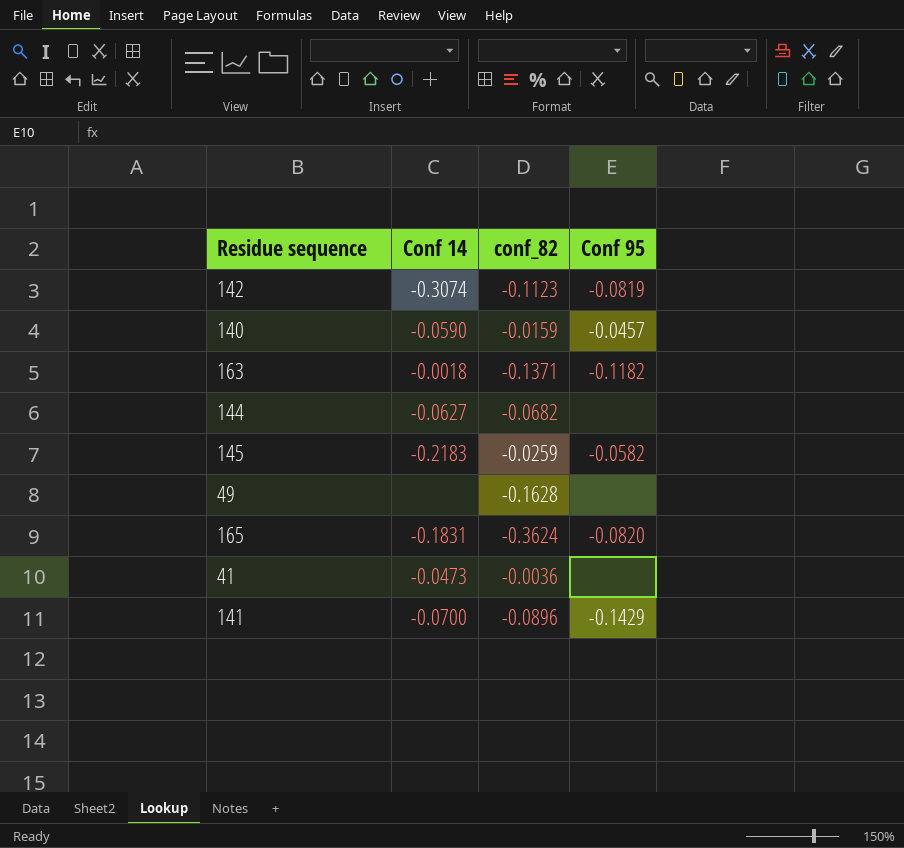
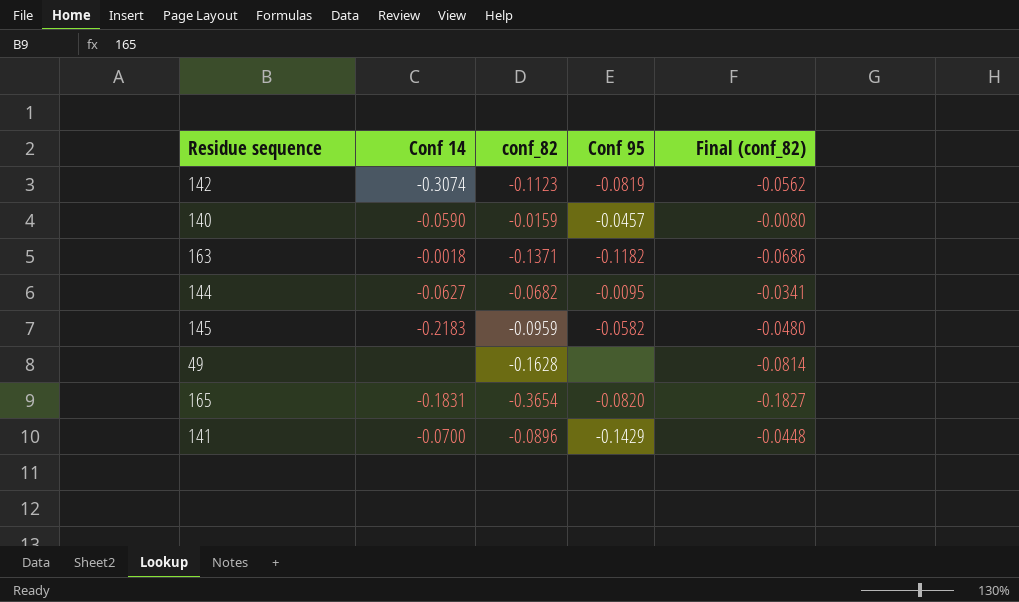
column Final (conf_82) | formula: none -> [conf_82] * 0.5
row 41: -0.0473 | -0.0036 | none -> none
144 | Conf 95: none -> -0.0095
145 | conf_82: -0.0259 -> -0.0959
165 | conf_82: -0.3624 -> -0.3654

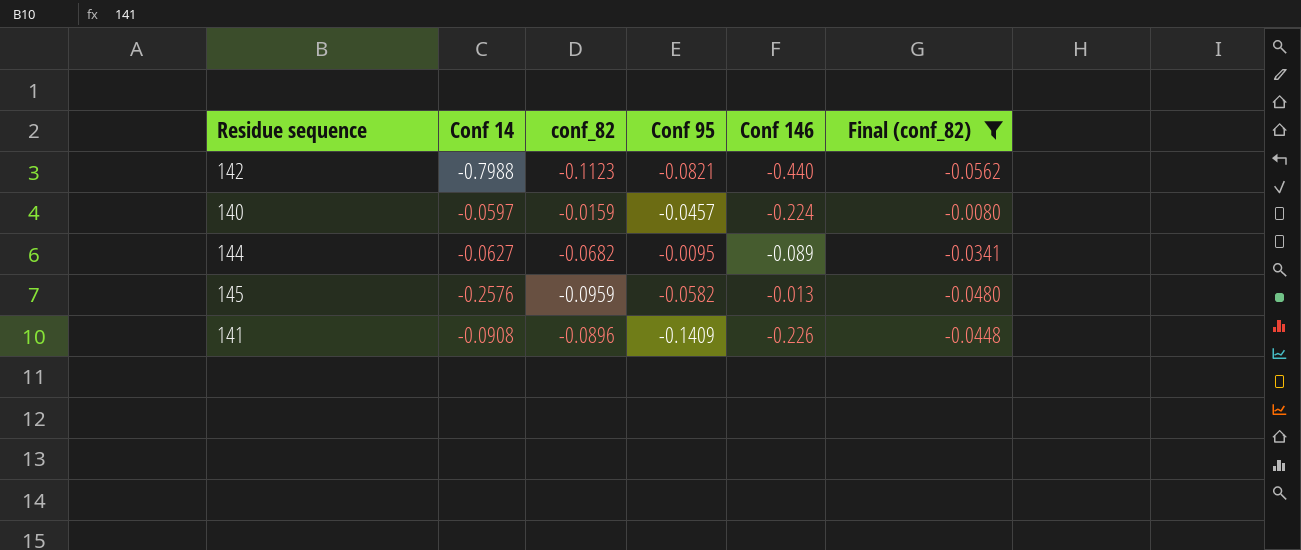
filter: none -> Final (conf_82) >= -0.0562
column Conf 146 | position: none -> 5
142 | Conf 14: -0.3074 -> -0.7988
142 | Conf 95: -0.0819 -> -0.0821
140 | Conf 14: -0.0590 -> -0.0597
145 | Conf 14: -0.2183 -> -0.2576
141 | Conf 14: -0.0700 -> -0.0908
141 | Conf 95: -0.1429 -> -0.1409

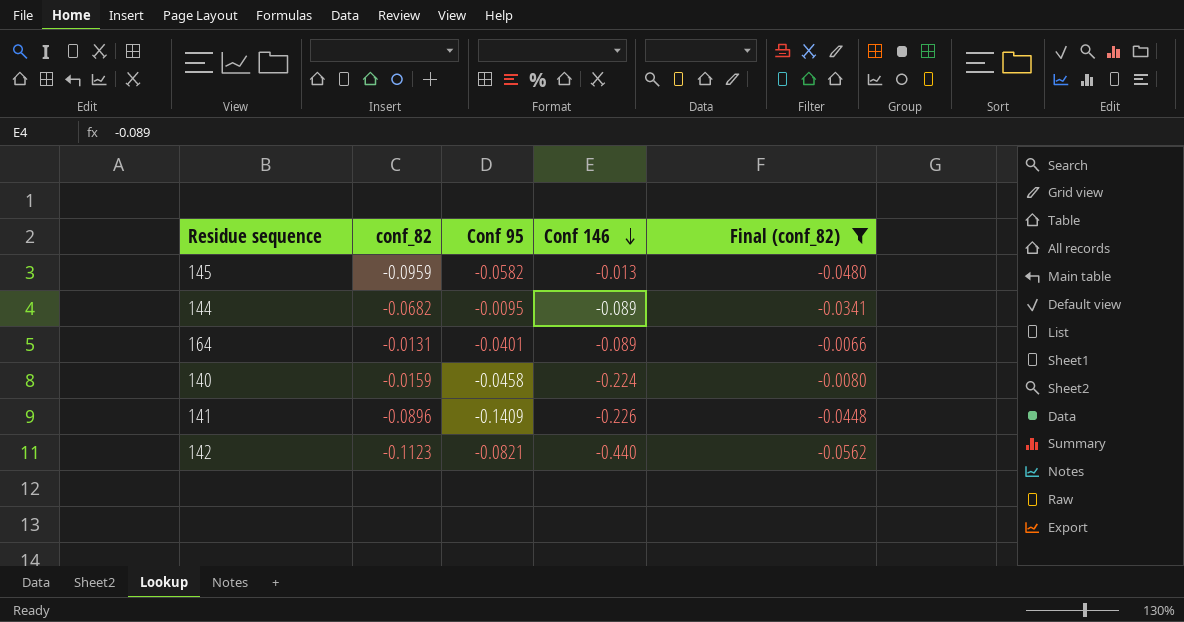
row order: none -> Conf 146 descending
column Conf 14 | position: 2 -> none
row 164: none -> -0.0131 | -0.0401 | -0.089 | -0.0066
140 | Conf 95: -0.0457 -> -0.0458

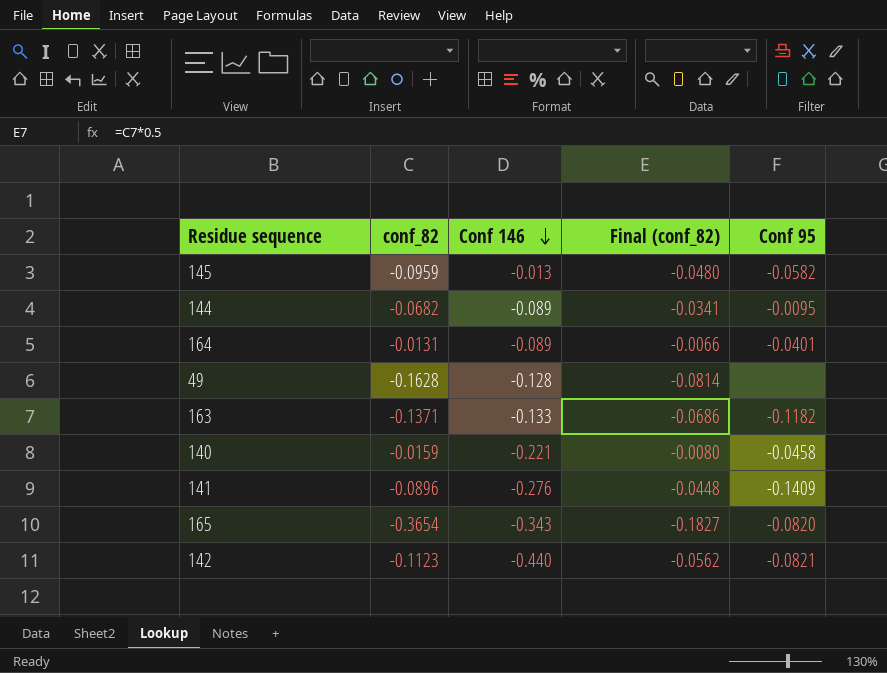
filter: Final (conf_82) >= -0.0562 -> none
column Conf 95 | position: 3 -> 5
140 | Conf 146: -0.224 -> -0.221
141 | Conf 146: -0.226 -> -0.276

